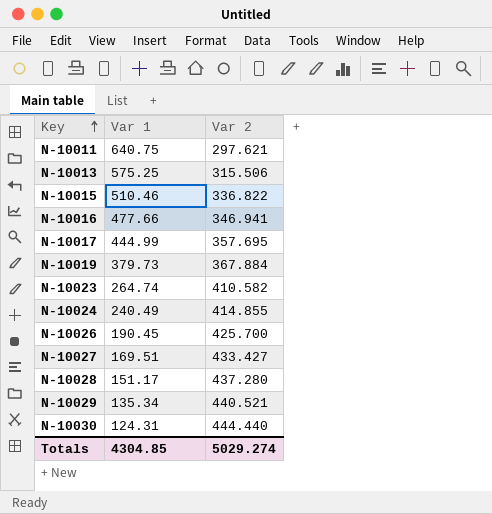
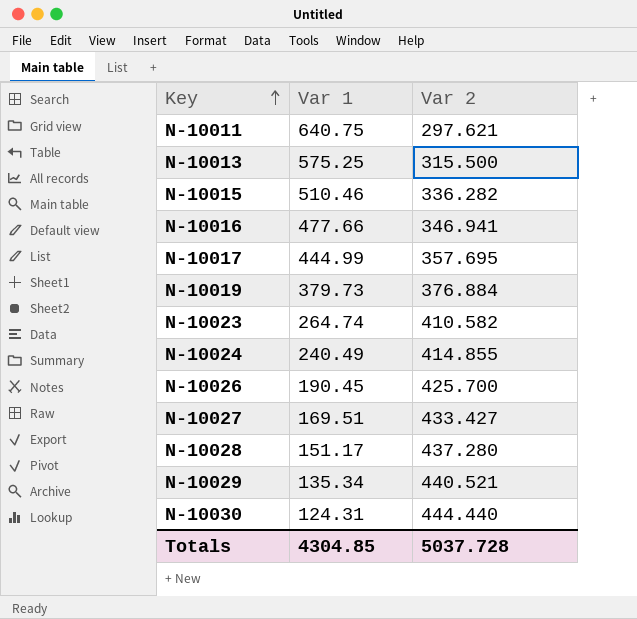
N-10013 | Var 2: 315.506 -> 315.500
N-10015 | Var 2: 336.822 -> 336.282
N-10019 | Var 2: 367.884 -> 376.884
Totals | Var 2: 5029.274 -> 5037.728

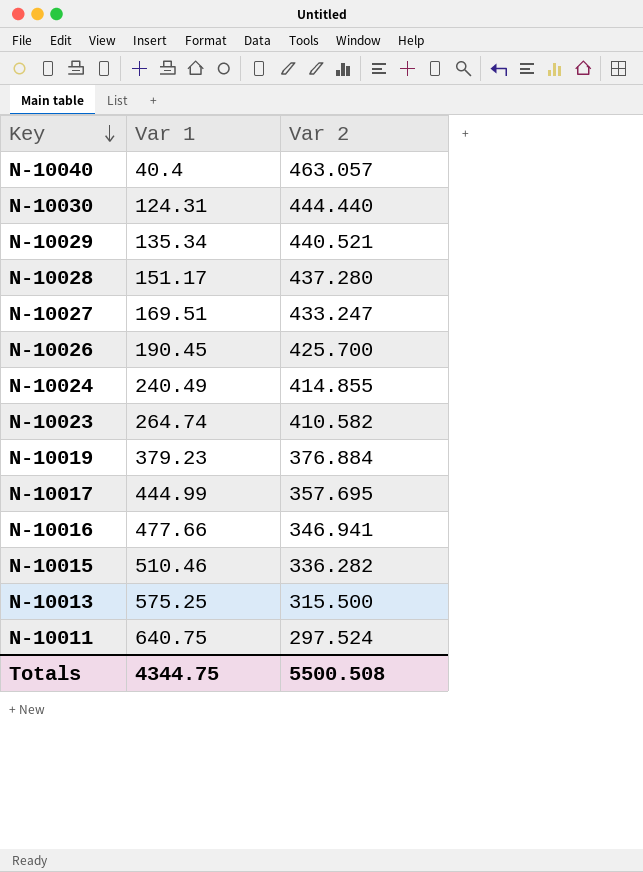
row order: Key ascending -> Key descending
row N-10040: none -> 40.4 | 463.057
N-10027 | Var 2: 433.427 -> 433.247
N-10019 | Var 1: 379.73 -> 379.23
N-10011 | Var 2: 297.621 -> 297.524
Totals | Var 1: 4304.85 -> 4344.75
Totals | Var 2: 5037.728 -> 5500.508

